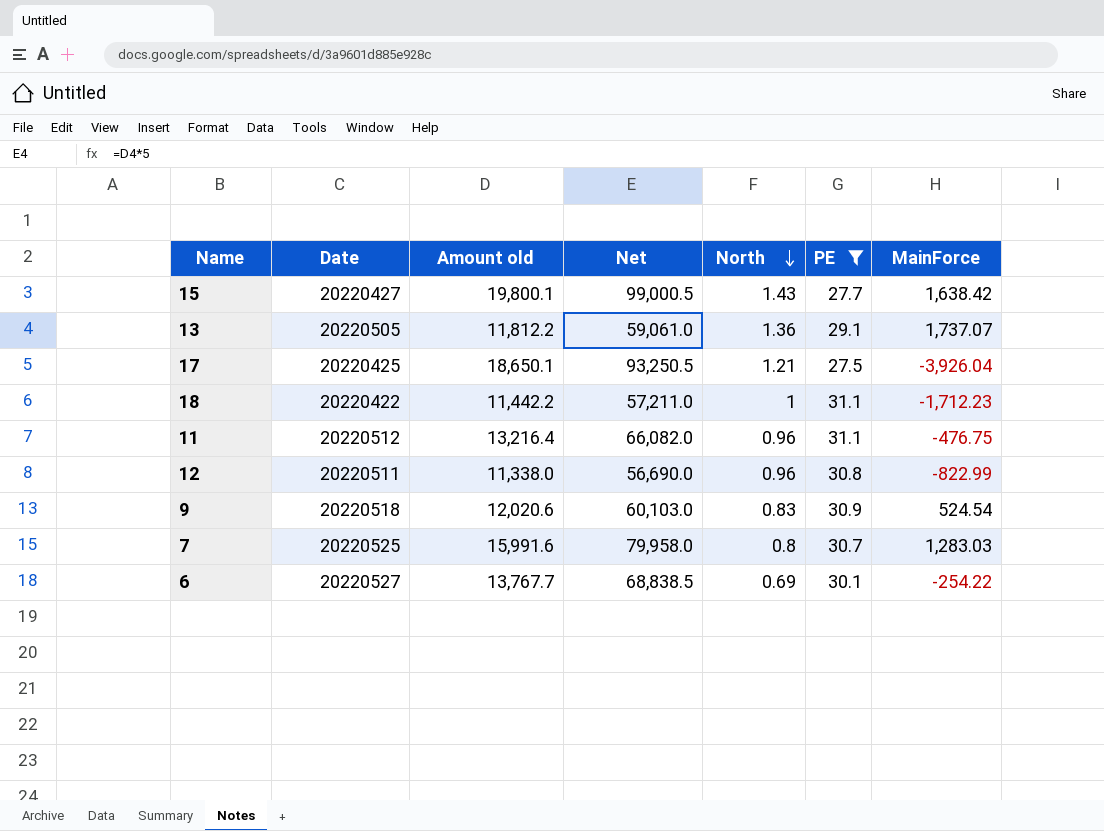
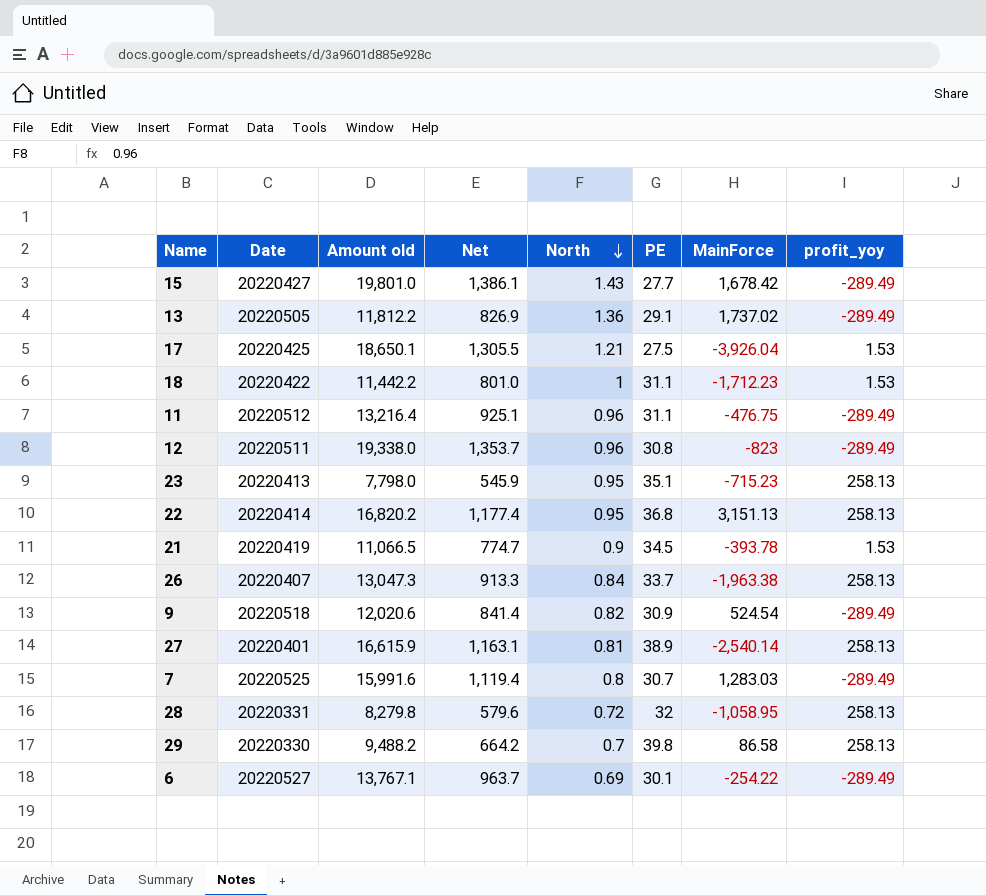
filter: PE <= 31.1 -> none
column Net | formula: [Amount old] * 5 -> [Amount old] * 0.07
column profit_yoy | position: none -> 8
15 | Amount old: 19,800.1 -> 19,801.0
15 | MainForce: 1,638.42 -> 1,678.42
13 | MainForce: 1,737.07 -> 1,737.02
12 | Amount old: 11,338.0 -> 19,338.0
12 | MainForce: -822.99 -> -823
9 | North: 0.83 -> 0.82
6 | Amount old: 13,767.7 -> 13,767.1

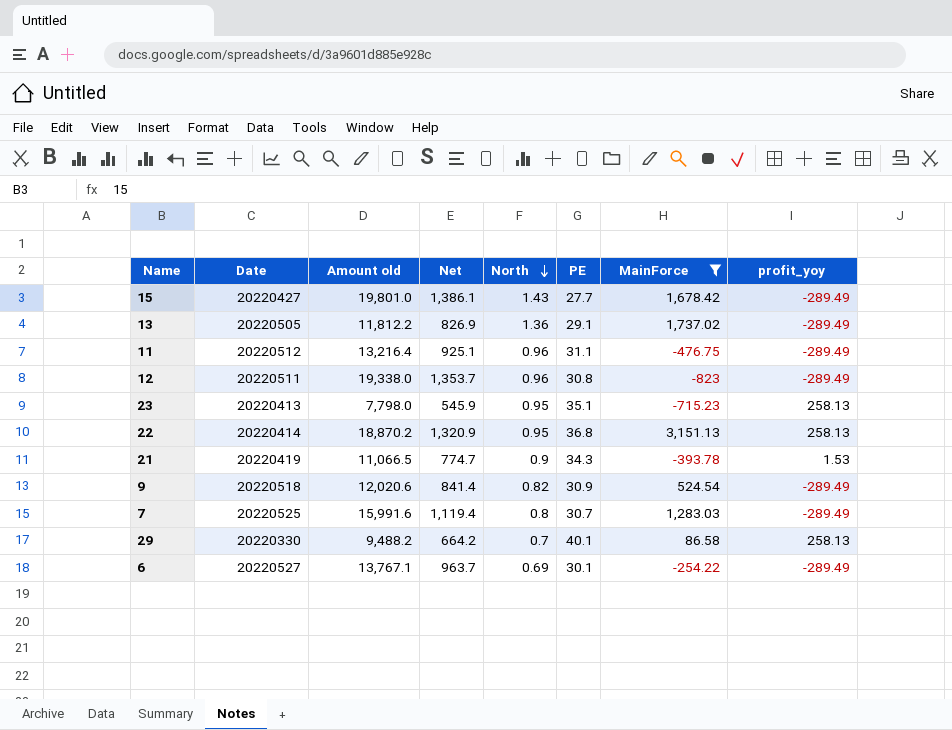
filter: none -> MainForce >= -823
22 | Amount old: 16,820.2 -> 18,870.2
22 | Net: 1,177.4 -> 1,320.9
21 | PE: 34.5 -> 34.3
29 | PE: 39.8 -> 40.1

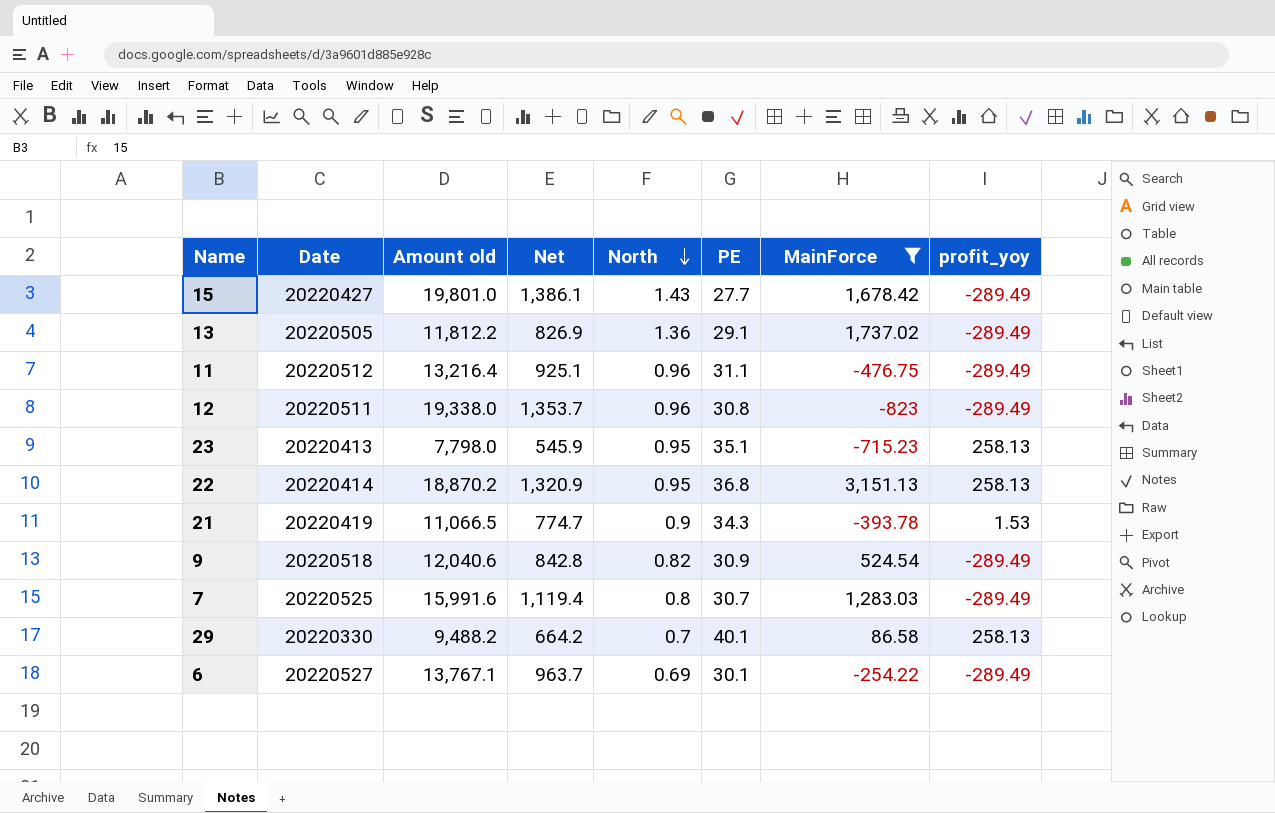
9 | Amount old: 12,020.6 -> 12,040.6
9 | Net: 841.4 -> 842.8

